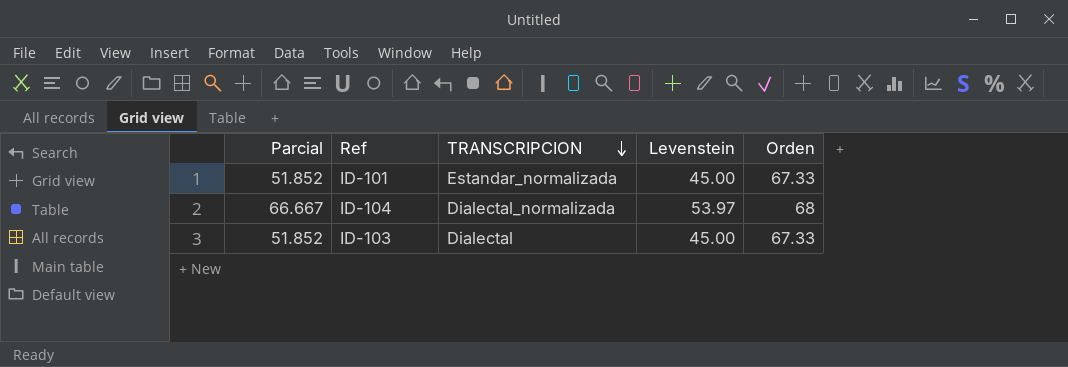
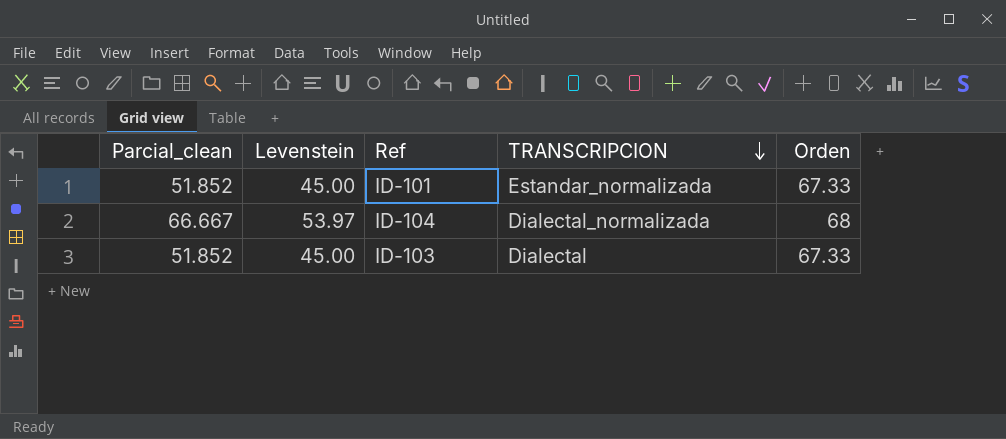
column name: Parcial -> Parcial_clean
column Levenstein | position: 4 -> 2

